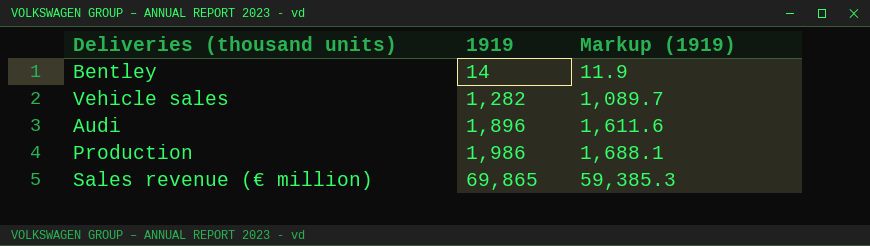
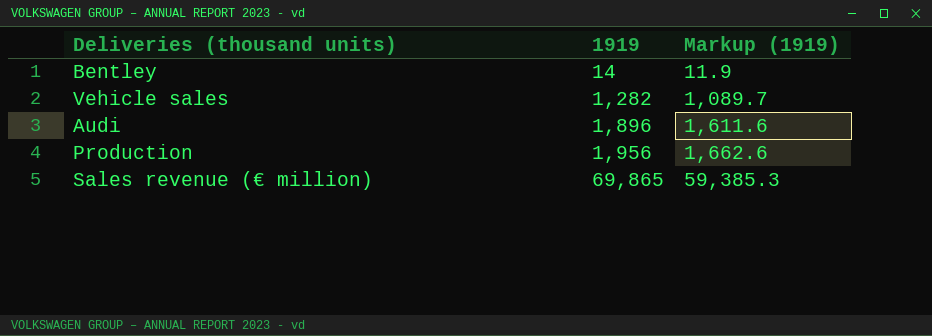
Production | 1919: 1,986 -> 1,956
Production | Markup (1919): 1,688.1 -> 1,662.6

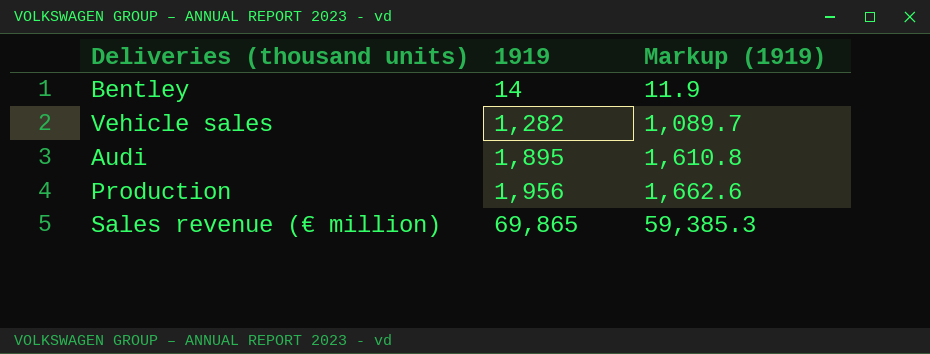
Audi | 1919: 1,896 -> 1,895
Audi | Markup (1919): 1,611.6 -> 1,610.8

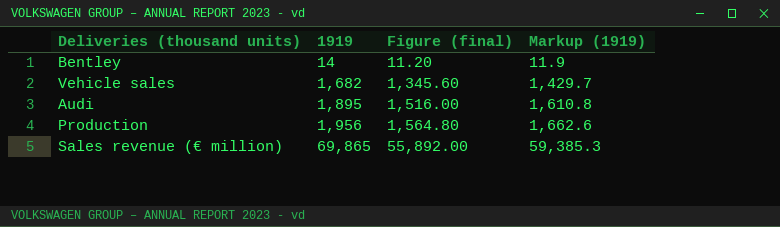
column Figure (final) | formula: none -> [1919] * 0.8
Vehicle sales | 1919: 1,282 -> 1,682
Vehicle sales | Markup (1919): 1,089.7 -> 1,429.7

